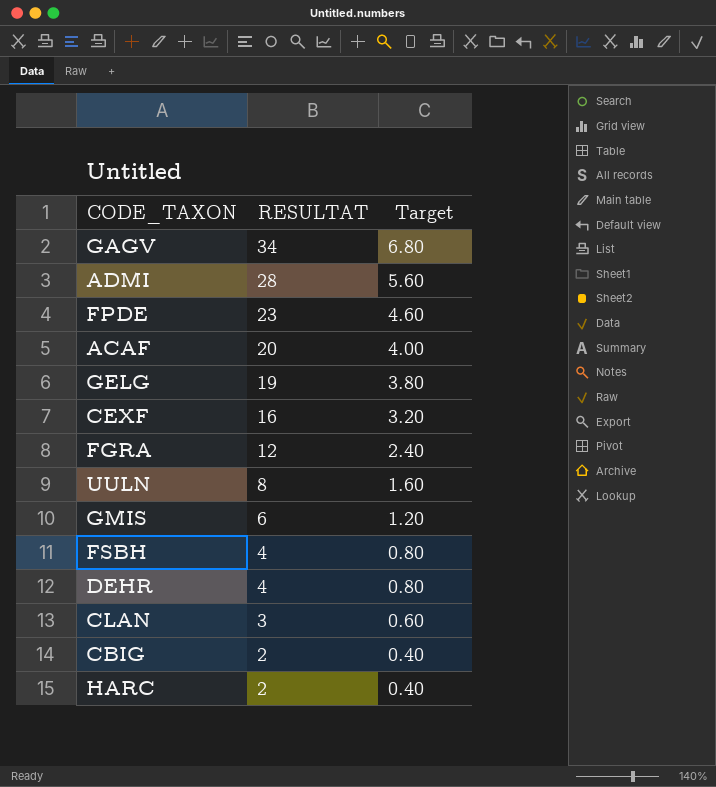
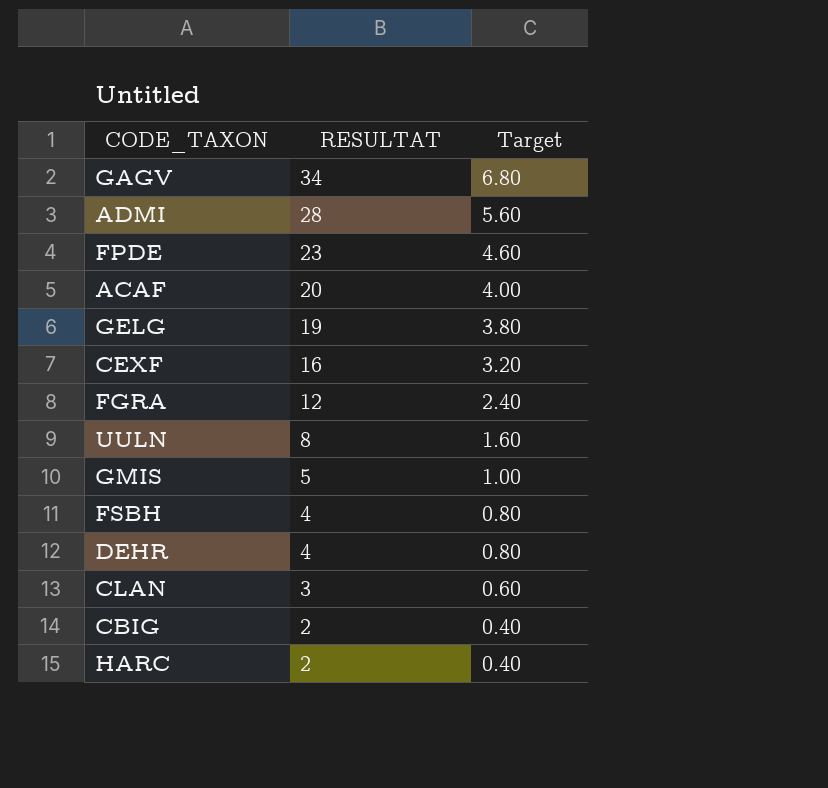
GMIS | RESULTAT: 6 -> 5
GMIS | Target: 1.20 -> 1.00

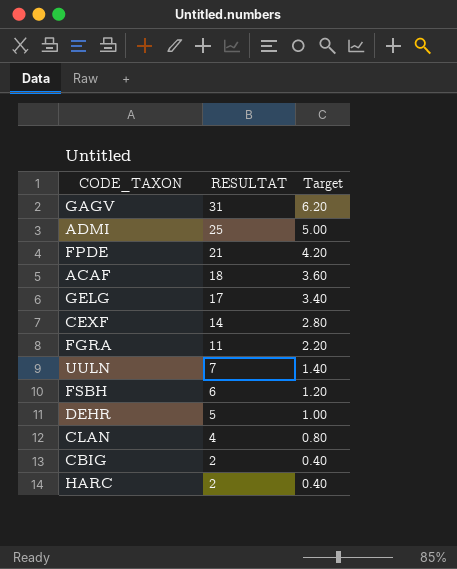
row GMIS: 5 | 1.00 -> none
GAGV | RESULTAT: 34 -> 31
GAGV | Target: 6.80 -> 6.20
ADMI | RESULTAT: 28 -> 25
ADMI | Target: 5.60 -> 5.00
FPDE | RESULTAT: 23 -> 21
FPDE | Target: 4.60 -> 4.20
ACAF | RESULTAT: 20 -> 18
ACAF | Target: 4.00 -> 3.60
GELG | RESULTAT: 19 -> 17
GELG | Target: 3.80 -> 3.40
CEXF | RESULTAT: 16 -> 14
CEXF | Target: 3.20 -> 2.80
FGRA | RESULTAT: 12 -> 11
FGRA | Target: 2.40 -> 2.20
UULN | RESULTAT: 8 -> 7
UULN | Target: 1.60 -> 1.40
FSBH | RESULTAT: 4 -> 6
FSBH | Target: 0.80 -> 1.20
DEHR | RESULTAT: 4 -> 5
DEHR | Target: 0.80 -> 1.00
CLAN | RESULTAT: 3 -> 4
CLAN | Target: 0.60 -> 0.80

